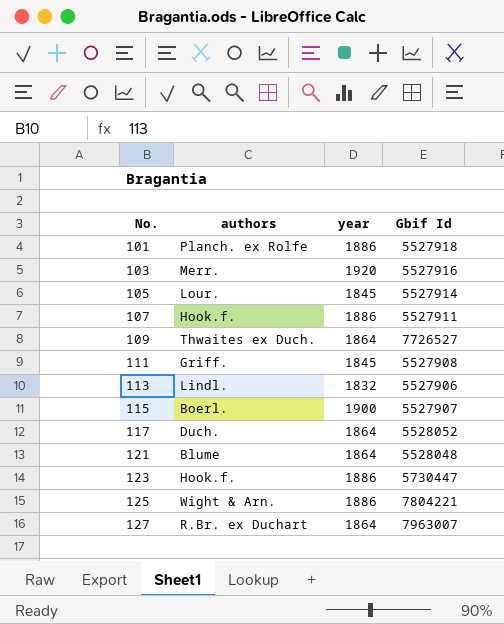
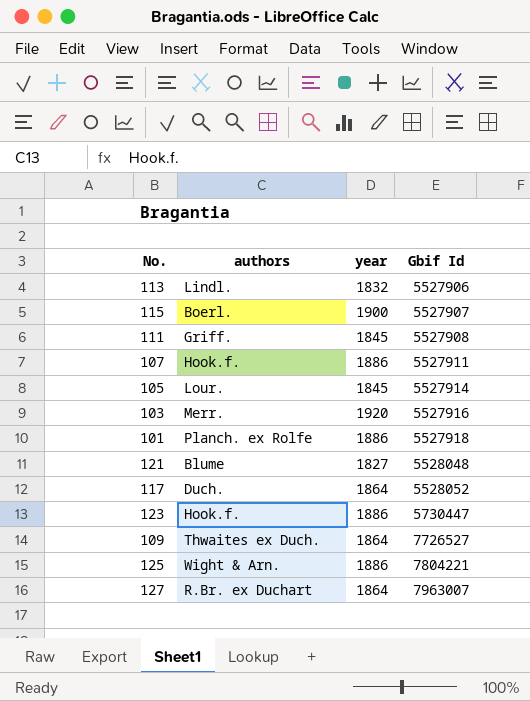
row order: No. ascending -> Gbif Id ascending
121 | year: 1864 -> 1827

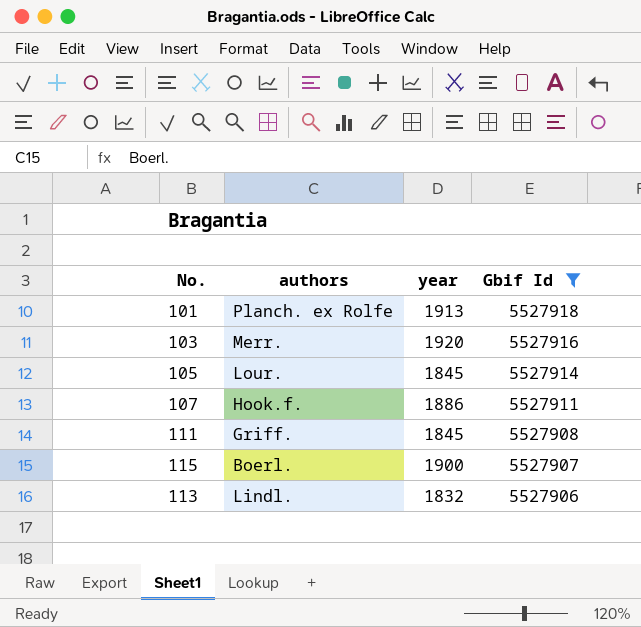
filter: none -> Gbif Id <= 5527918
row order: Gbif Id ascending -> Gbif Id descending
101 | year: 1886 -> 1913

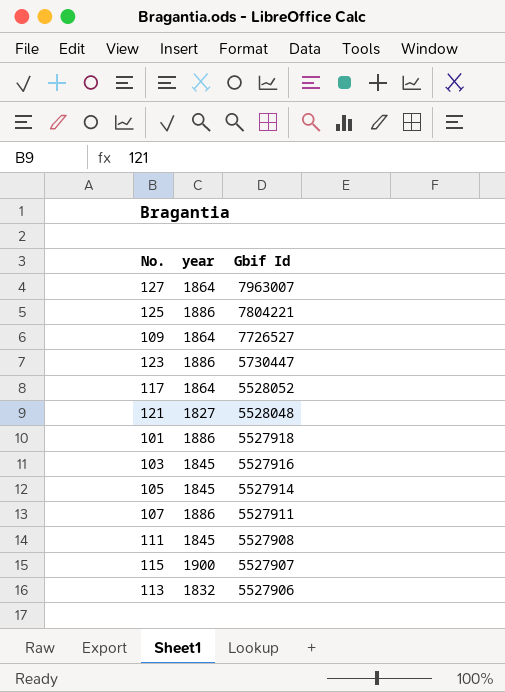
filter: Gbif Id <= 5527918 -> none
column authors | position: 2 -> none
101 | year: 1913 -> 1886
103 | year: 1920 -> 1845

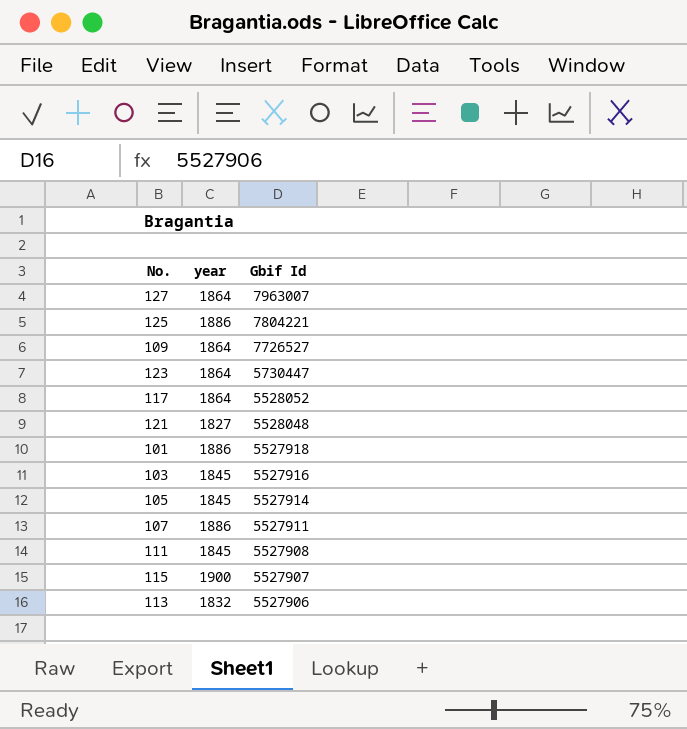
123 | year: 1886 -> 1864

